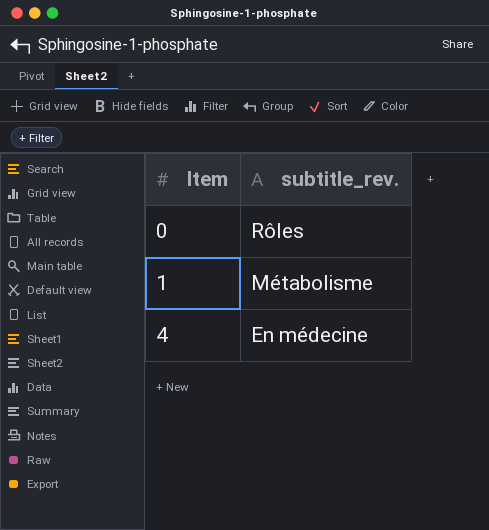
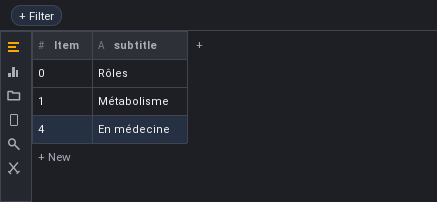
column name: subtitle_rev. -> subtitle

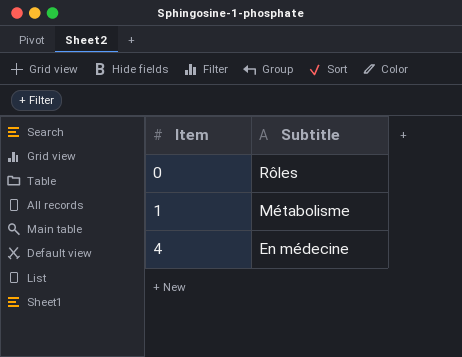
column name: subtitle -> Subtitle

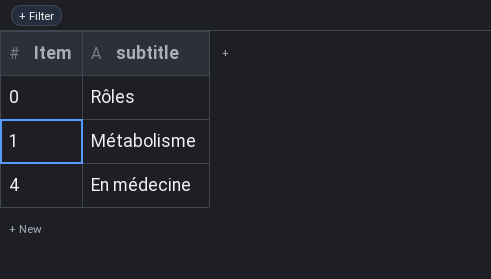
column name: Subtitle -> subtitle

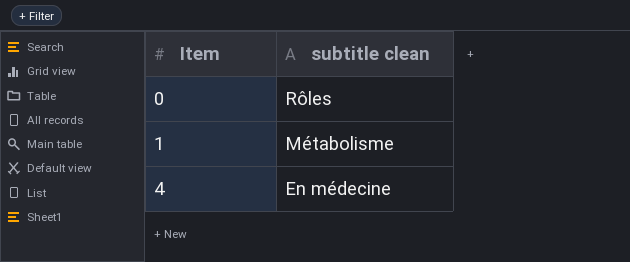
column name: subtitle -> subtitle clean

